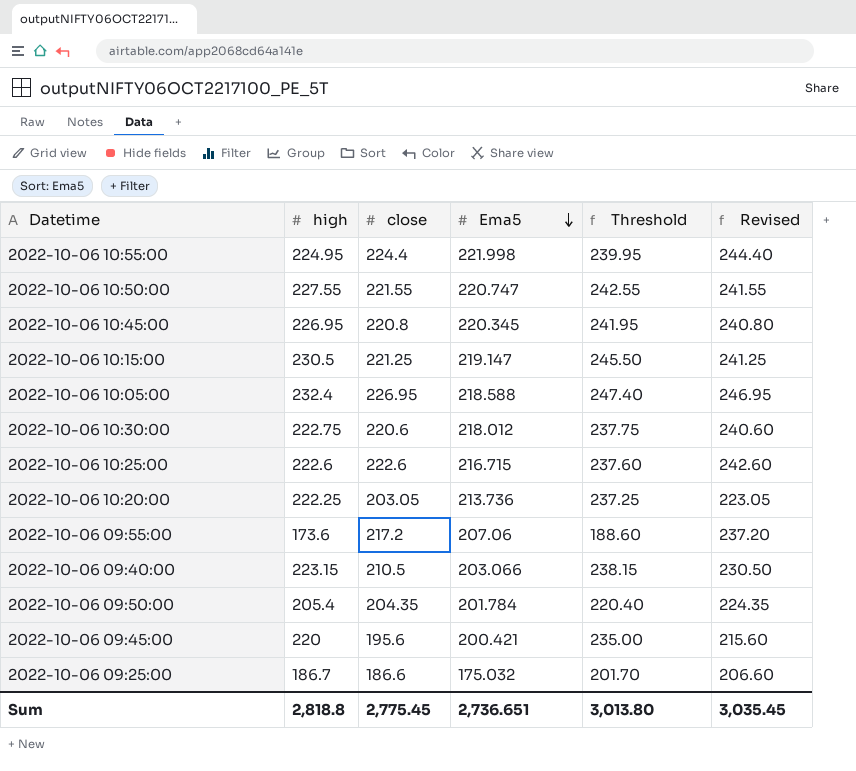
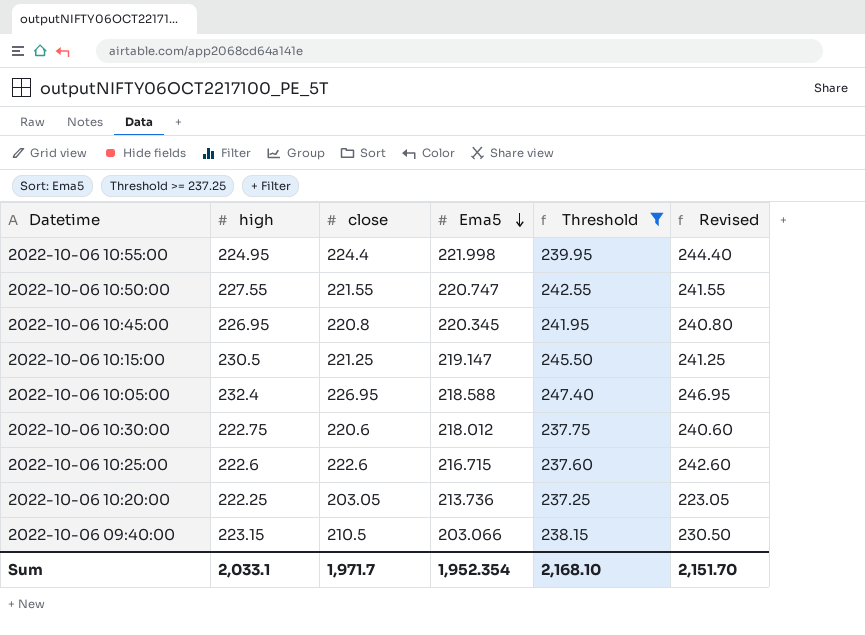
filter: none -> Threshold >= 237.25
Sum | high: 2,818.8 -> 2,033.1
Sum | close: 2,775.45 -> 1,971.7
Sum | Ema5: 2,736.651 -> 1,952.354
Sum | Threshold: 3,013.80 -> 2,168.10
Sum | Revised: 3,035.45 -> 2,151.70

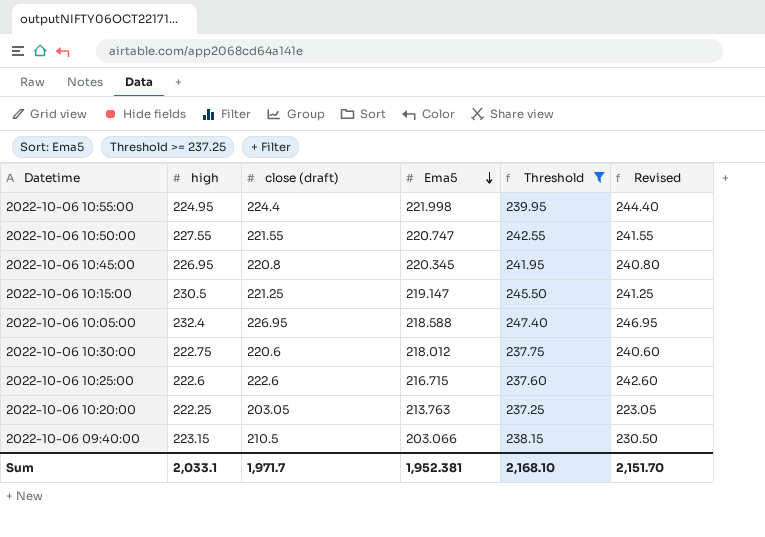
column name: close -> close (draft)
2022-10-06 10:20:00 | Ema5: 213.736 -> 213.763
Sum | Ema5: 1,952.354 -> 1,952.381

